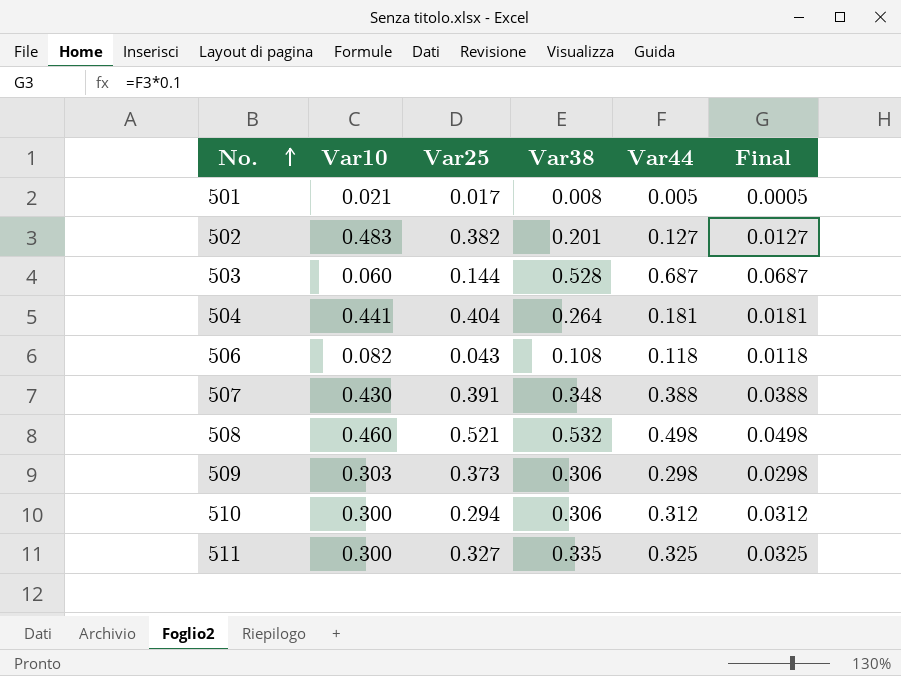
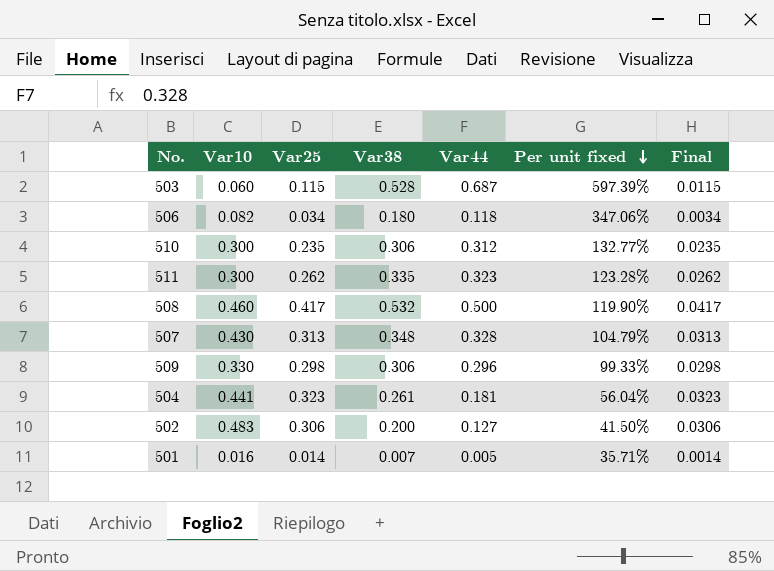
row order: No. ascending -> Per unit fixed descending
column Per unit fixed | formula: none -> [Var44] / [Var25]
column Final | formula: [Var44] * 0.1 -> [Var25] * 0.1
503 | Var25: 0.144 -> 0.115
506 | Var25: 0.043 -> 0.034
506 | Var38: 0.108 -> 0.180
510 | Var25: 0.294 -> 0.235
511 | Var25: 0.327 -> 0.262
511 | Var44: 0.325 -> 0.323
508 | Var25: 0.521 -> 0.417
508 | Var44: 0.498 -> 0.500
507 | Var25: 0.391 -> 0.313
507 | Var44: 0.388 -> 0.328
509 | Var10: 0.303 -> 0.330
509 | Var25: 0.373 -> 0.298
509 | Var44: 0.298 -> 0.296
504 | Var25: 0.404 -> 0.323
504 | Var38: 0.264 -> 0.261
502 | Var25: 0.382 -> 0.306
502 | Var38: 0.201 -> 0.200
501 | Var10: 0.021 -> 0.016
501 | Var25: 0.017 -> 0.014
501 | Var38: 0.008 -> 0.007

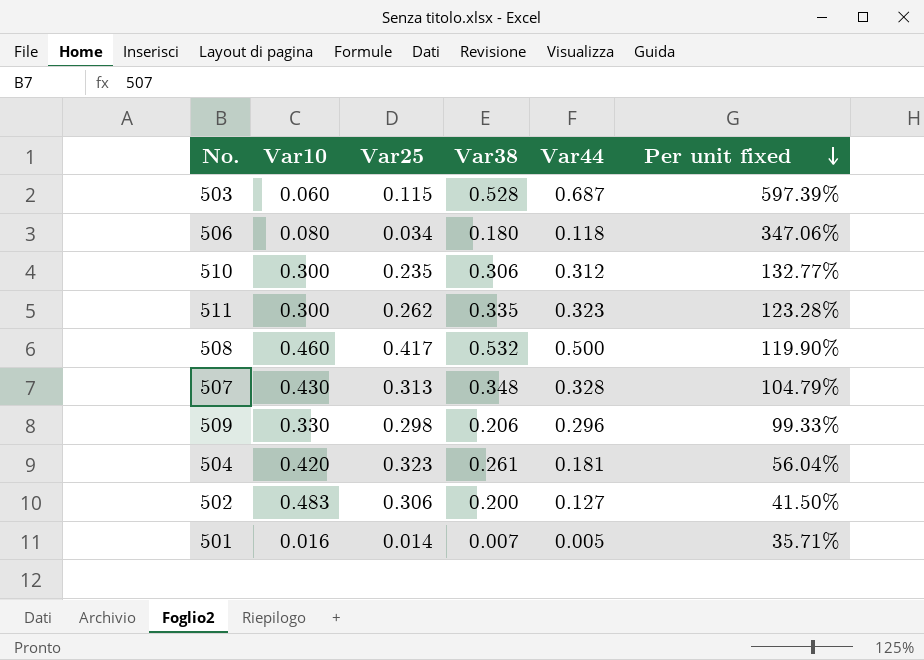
column Final | formula: [Var25] * 0.1 -> none
506 | Var10: 0.082 -> 0.080
509 | Var38: 0.306 -> 0.206
504 | Var10: 0.441 -> 0.420

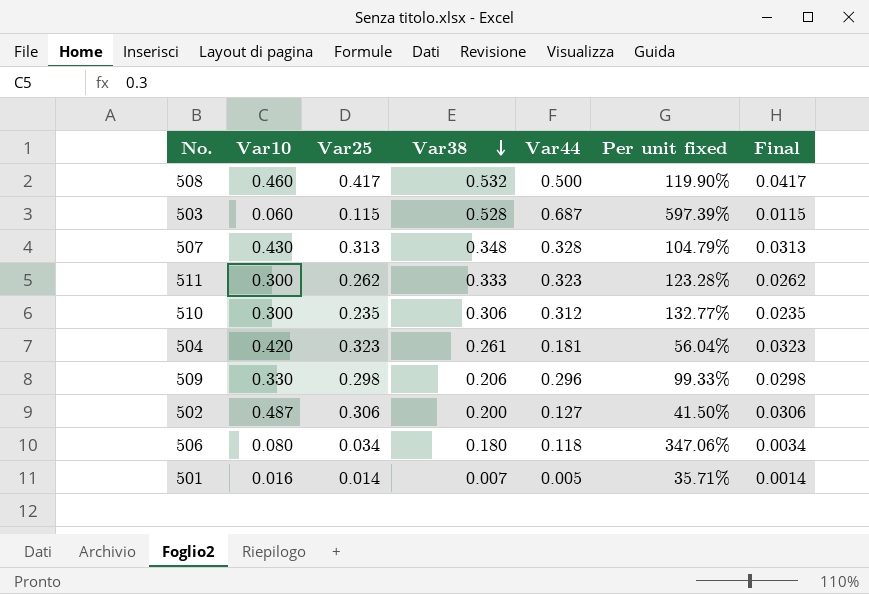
row order: Per unit fixed descending -> Var38 descending
column Final | formula: none -> [Var25] * 0.1
511 | Var38: 0.335 -> 0.333
502 | Var10: 0.483 -> 0.487

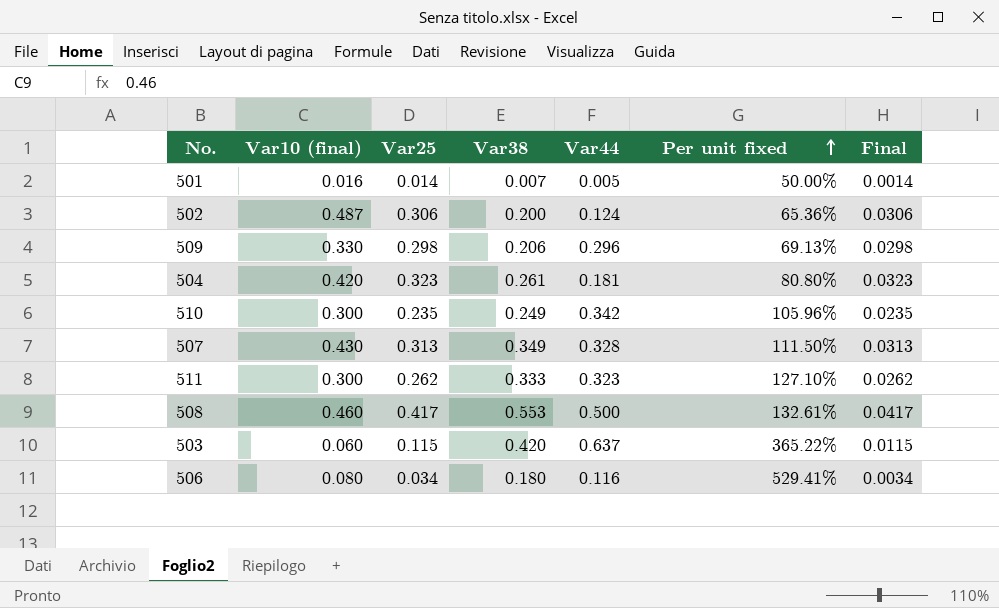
row order: Var38 descending -> Per unit fixed ascending
column name: Var10 -> Var10 (final)
column Per unit fixed | formula: [Var44] / [Var25] -> [Var38] / [Var25]
502 | Var44: 0.127 -> 0.124
510 | Var38: 0.306 -> 0.249
510 | Var44: 0.312 -> 0.342
507 | Var38: 0.348 -> 0.349
508 | Var38: 0.532 -> 0.553
503 | Var38: 0.528 -> 0.420
503 | Var44: 0.687 -> 0.637
506 | Var44: 0.118 -> 0.116

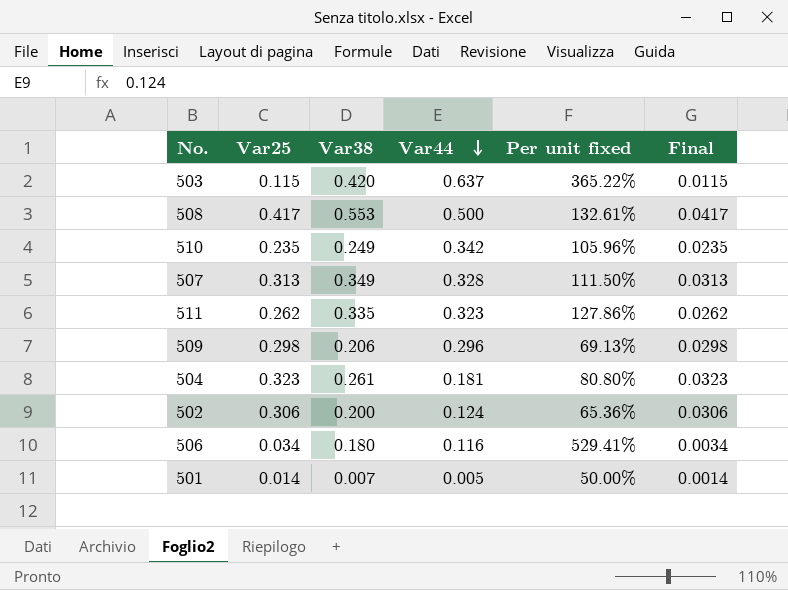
row order: Per unit fixed ascending -> Var44 descending
column Var10 (final) | position: 2 -> none
511 | Var38: 0.333 -> 0.335
511 | Per unit fixed: 127.10% -> 127.86%

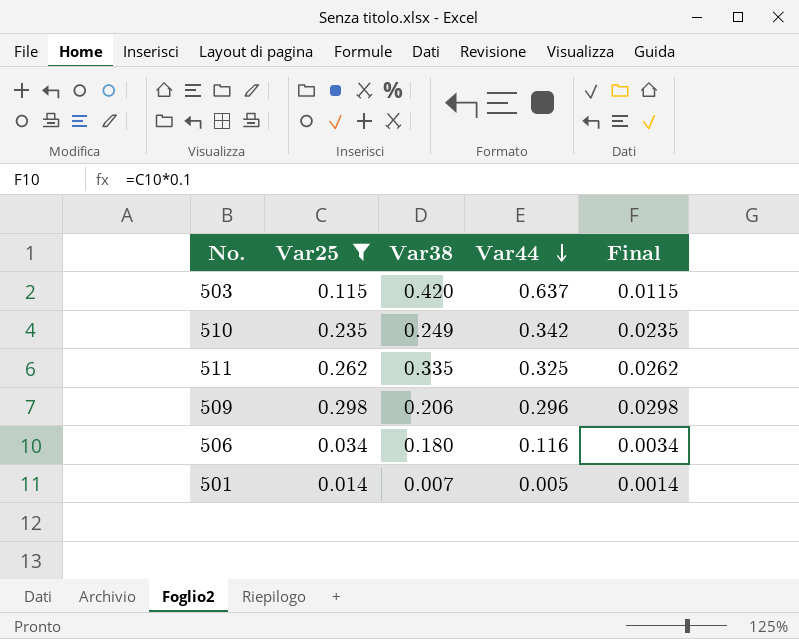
filter: none -> Var25 <= 0.298
column Per unit fixed | formula: [Var38] / [Var25] -> none
511 | Var44: 0.323 -> 0.325

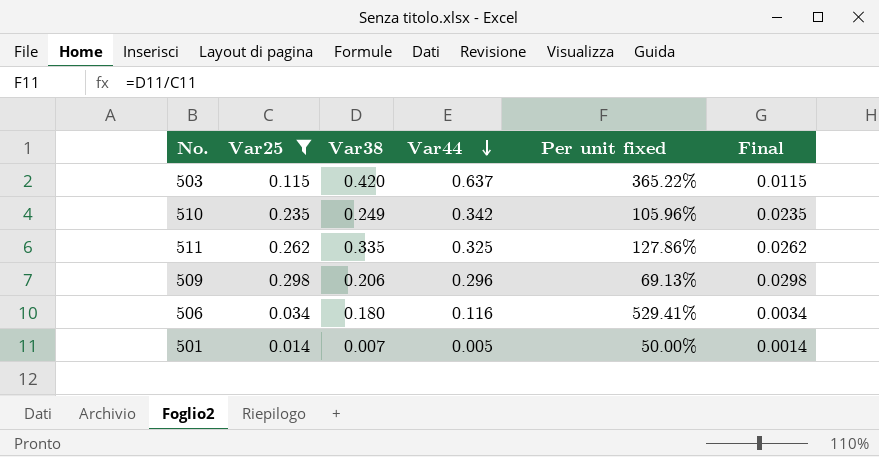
column Per unit fixed | formula: none -> [Var38] / [Var25]

